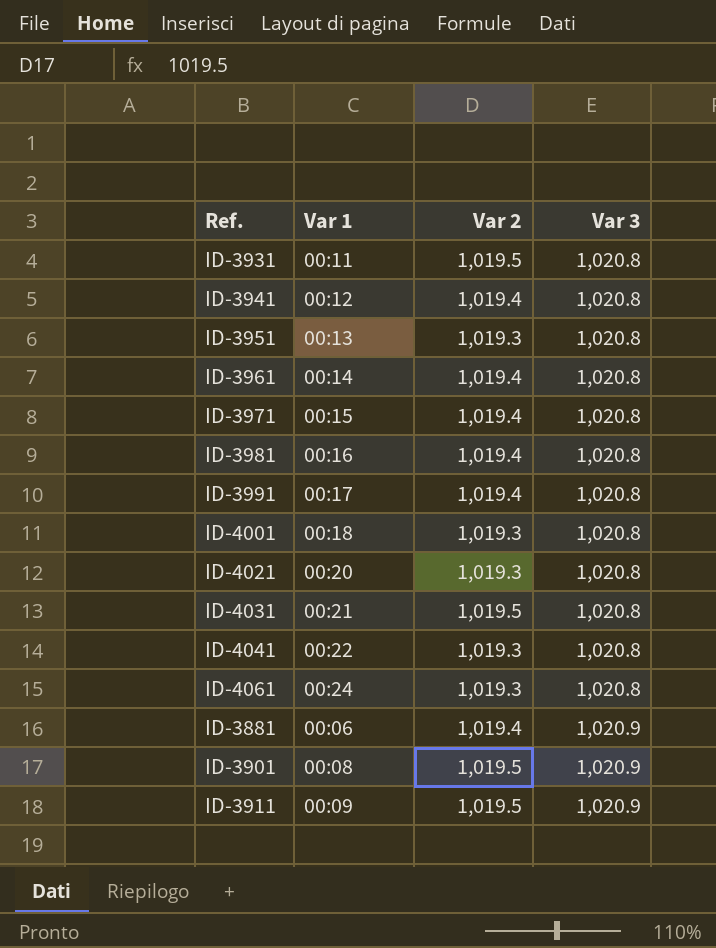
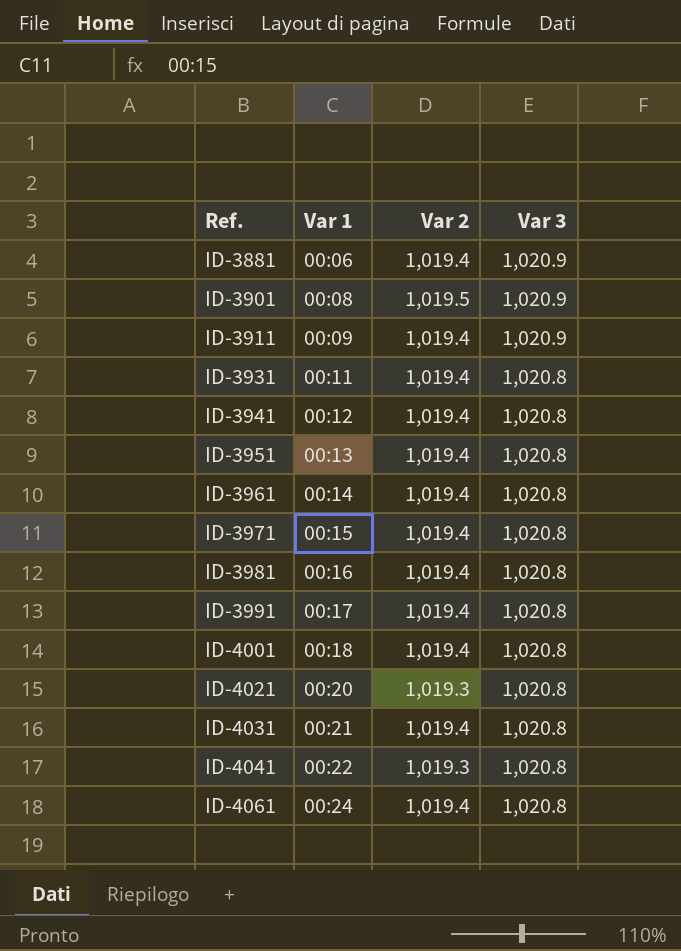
row order: Var 3 ascending -> Ref. ascending
ID-3911 | Var 2: 1,019.5 -> 1,019.4
ID-3931 | Var 2: 1,019.5 -> 1,019.4
ID-3951 | Var 2: 1,019.3 -> 1,019.4
ID-4001 | Var 2: 1,019.3 -> 1,019.4
ID-4031 | Var 2: 1,019.5 -> 1,019.4
ID-4061 | Var 2: 1,019.3 -> 1,019.4

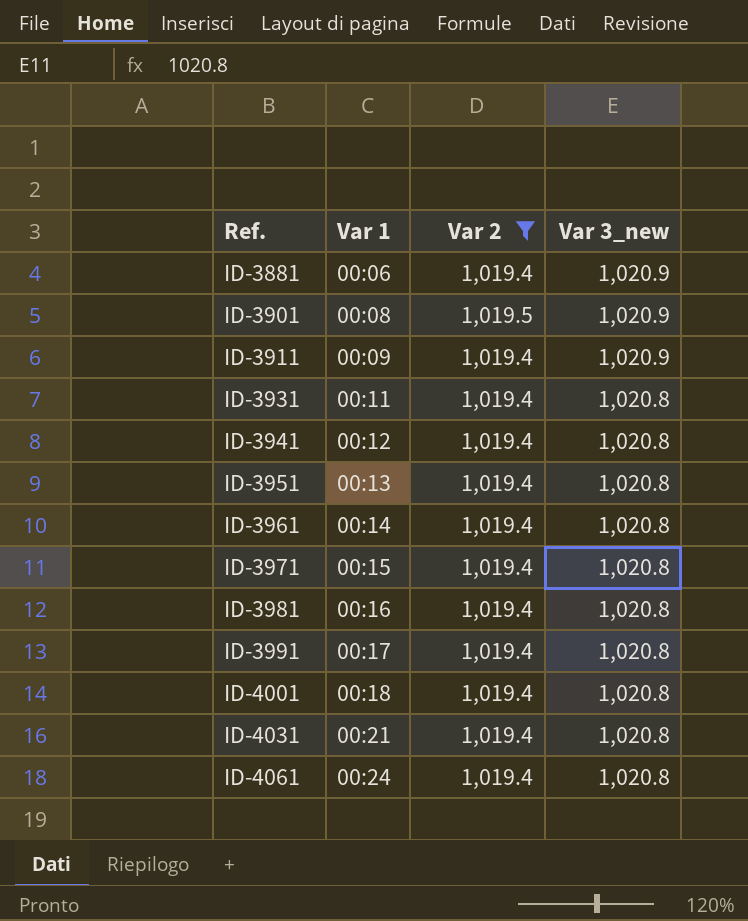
filter: none -> Var 2 != 1,019.3
column name: Var 3 -> Var 3_new

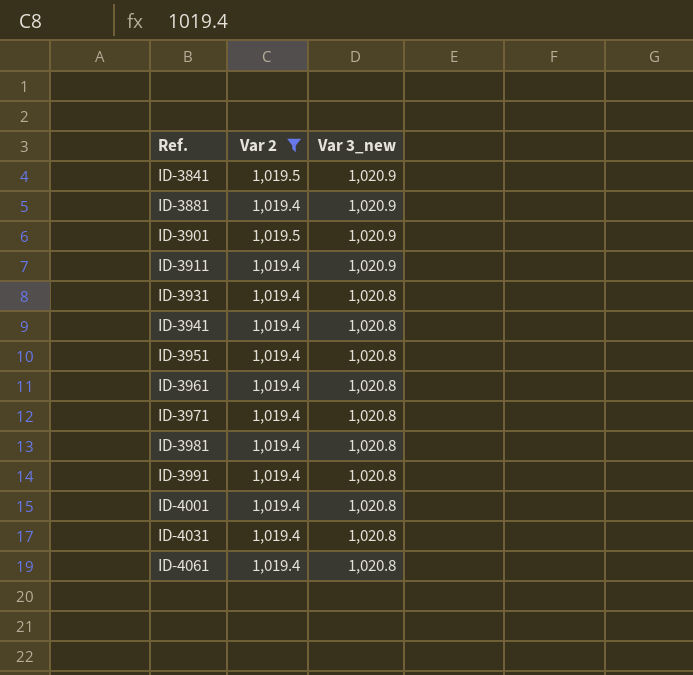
column Var 1 | position: 2 -> none
row ID-3841: none -> 1,019.5 | 1,020.9

